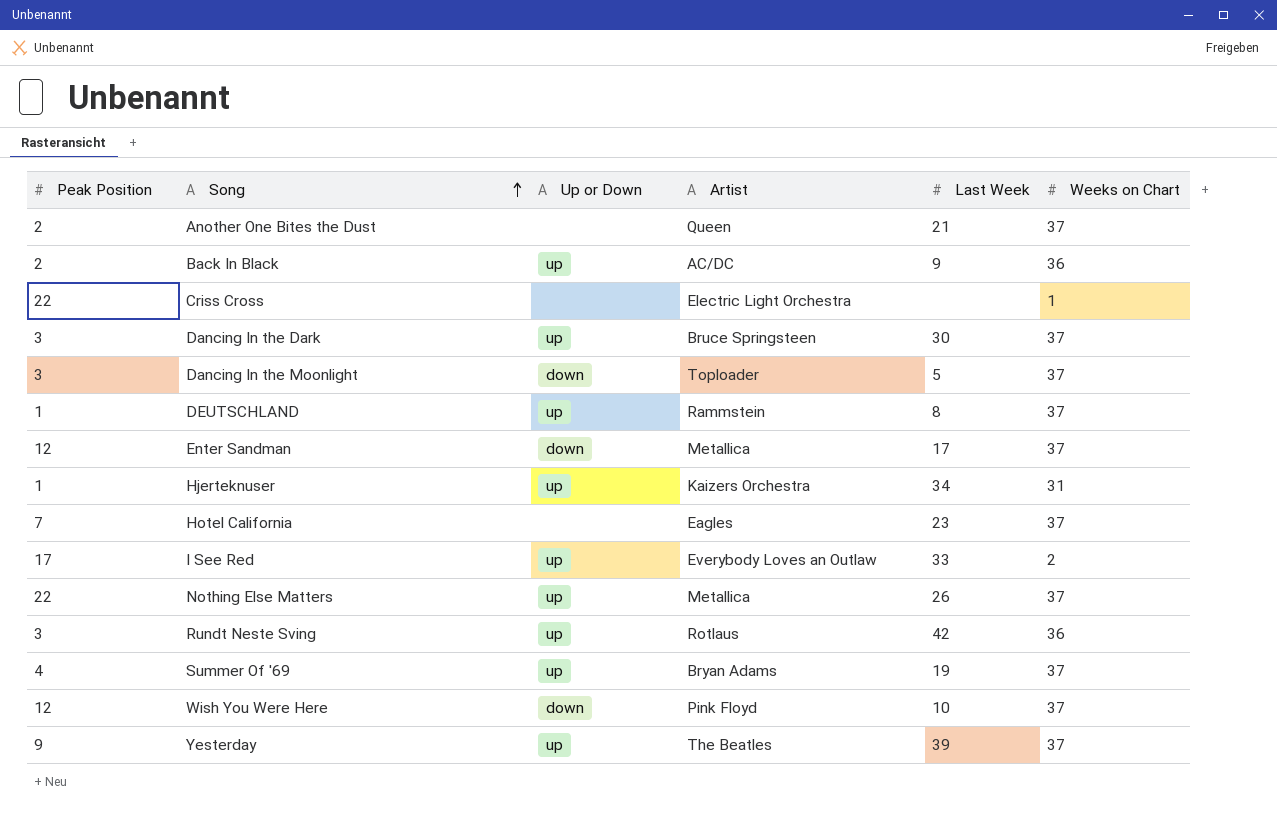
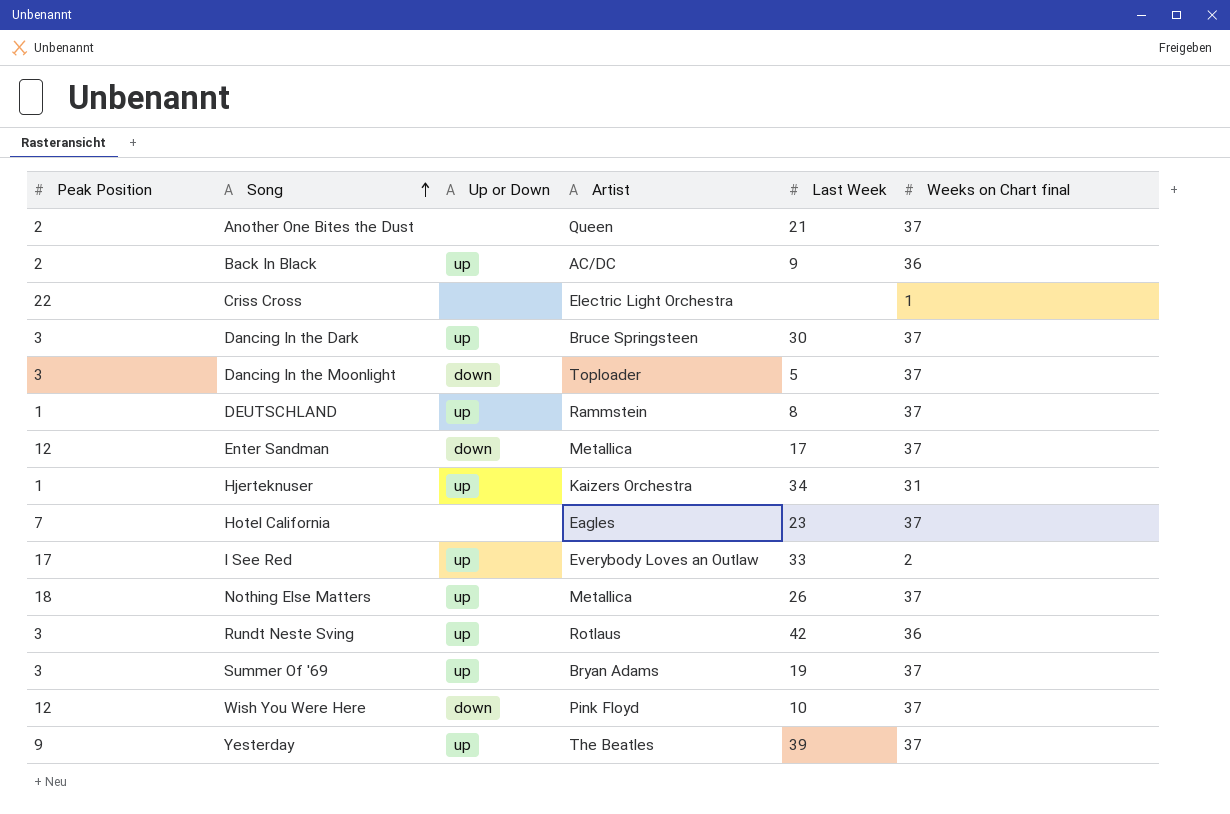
column name: Weeks on Chart -> Weeks on Chart final
Nothing Else Matters | Peak Position: 22 -> 18
Summer Of '69 | Peak Position: 4 -> 3

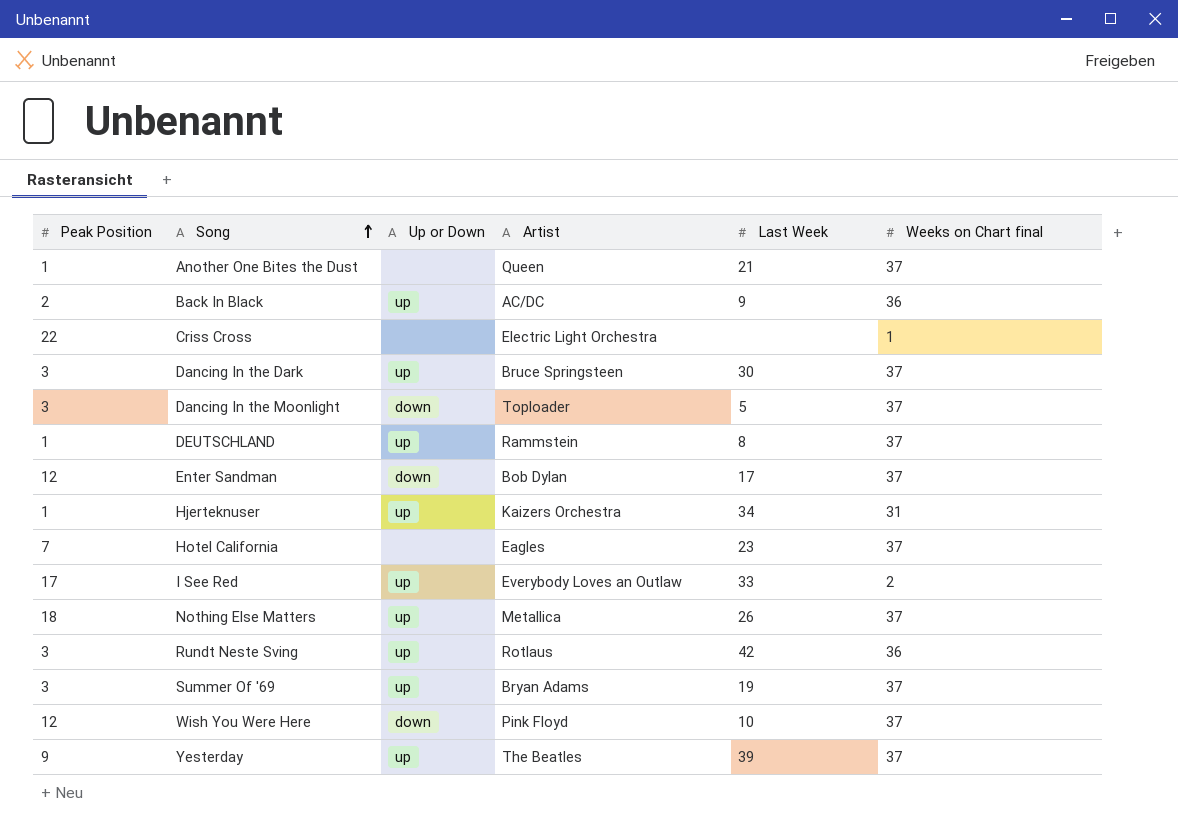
Another One Bites the Dust | Peak Position: 2 -> 1
Enter Sandman | Artist: Metallica -> Bob Dylan

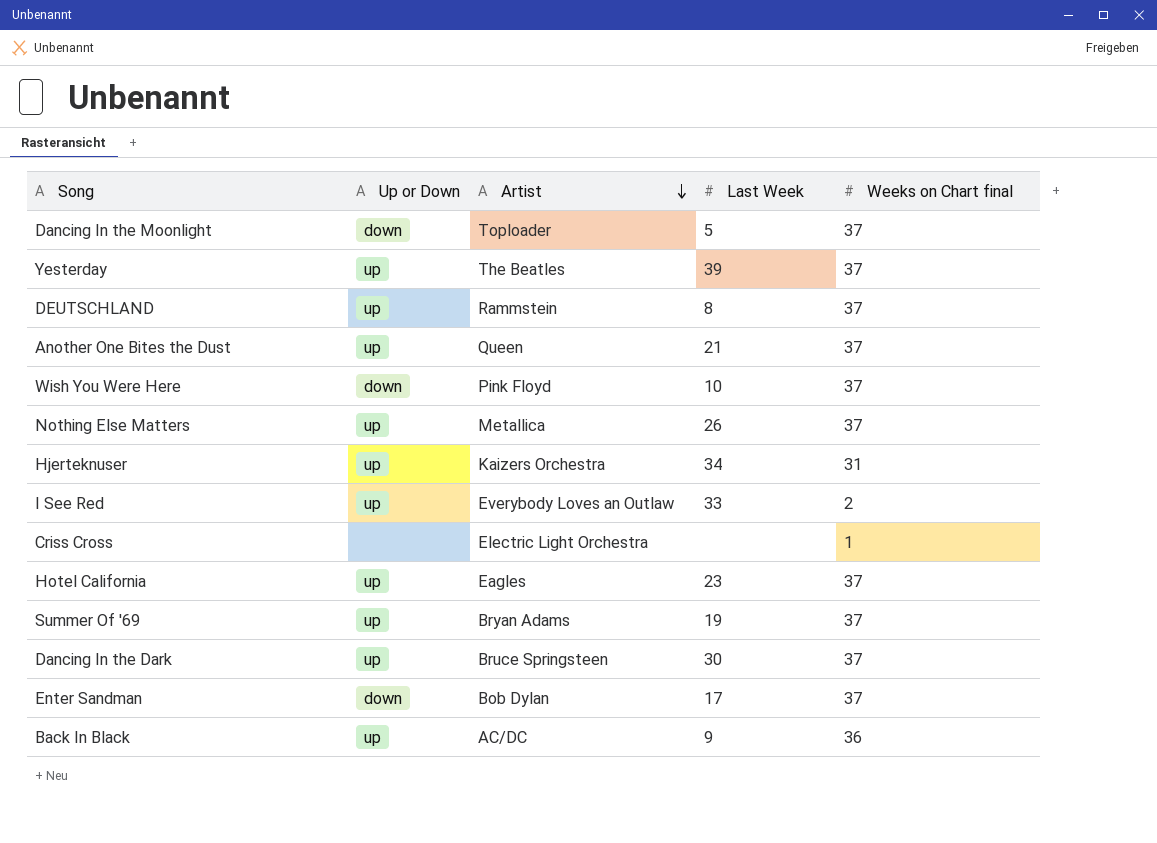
row order: Song ascending -> Artist descending
column Peak Position | position: 1 -> none
row Rundt Neste Sving: 3 | up | Rotlaus | 42 | 36 -> none
Another One Bites the Dust | Up or Down: none -> up
Hotel California | Up or Down: none -> up

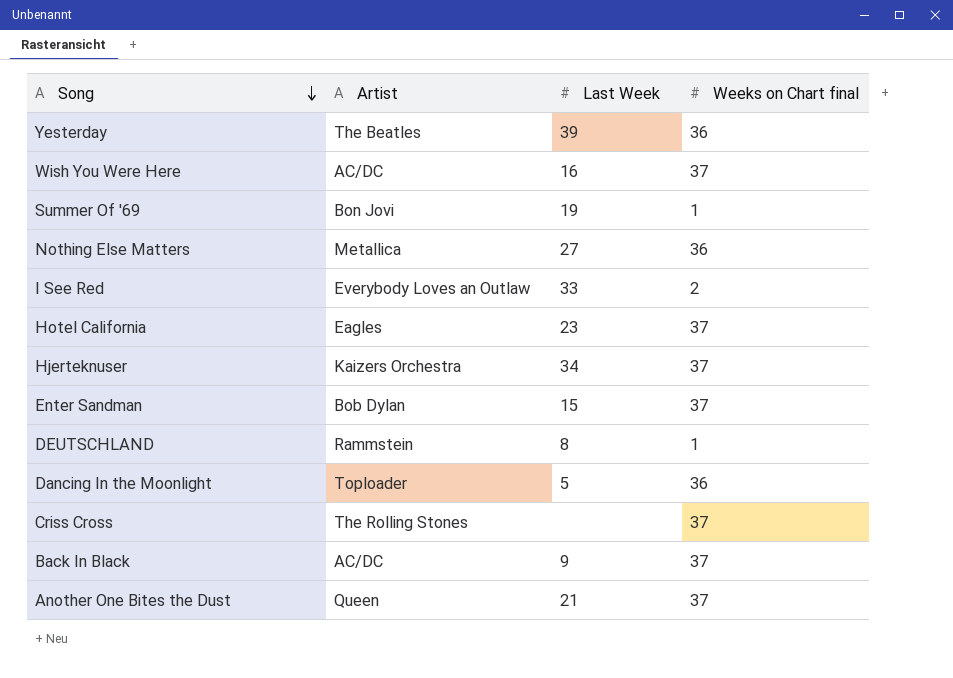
row order: Artist descending -> Song descending
column Up or Down | position: 2 -> none
row Dancing In the Dark: up | Bruce Springsteen | 30 | 37 -> none
Yesterday | Weeks on Chart final: 37 -> 36
Wish You Were Here | Artist: Pink Floyd -> AC/DC
Wish You Were Here | Last Week: 10 -> 16
Summer Of '69 | Artist: Bryan Adams -> Bon Jovi
Summer Of '69 | Weeks on Chart final: 37 -> 1
Nothing Else Matters | Last Week: 26 -> 27
Nothing Else Matters | Weeks on Chart final: 37 -> 36
Hjerteknuser | Weeks on Chart final: 31 -> 37
Enter Sandman | Last Week: 17 -> 15
DEUTSCHLAND | Weeks on Chart final: 37 -> 1
Dancing In the Moonlight | Weeks on Chart final: 37 -> 36
Criss Cross | Artist: Electric Light Orchestra -> The Rolling Stones
Criss Cross | Weeks on Chart final: 1 -> 37
Back In Black | Weeks on Chart final: 36 -> 37

